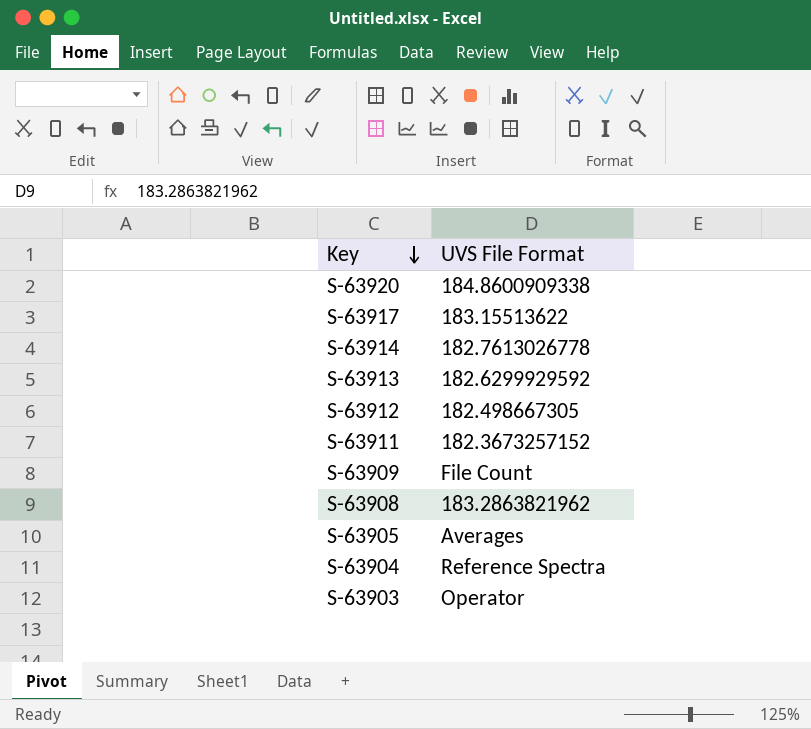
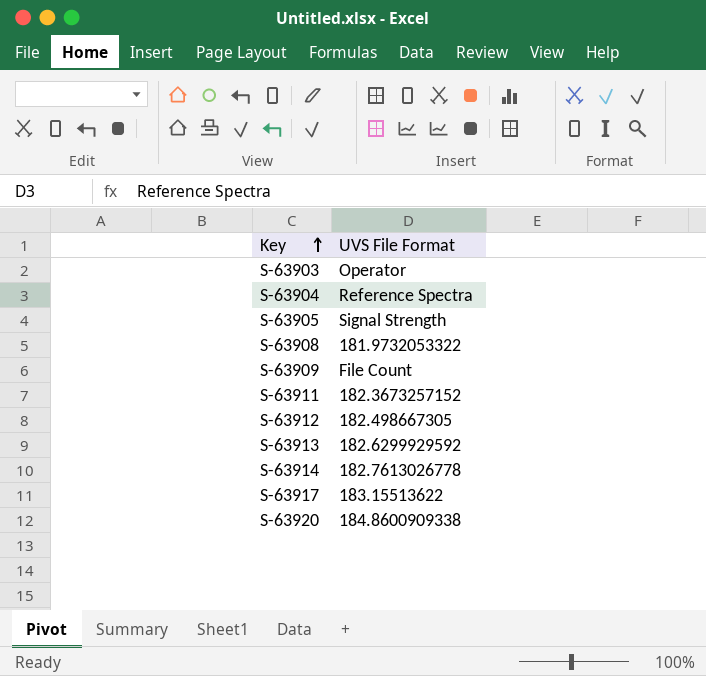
row order: Key descending -> Key ascending
S-63905 | UVS File Format: Averages -> Signal Strength
S-63908 | UVS File Format: 183.2863821962 -> 181.9732053322

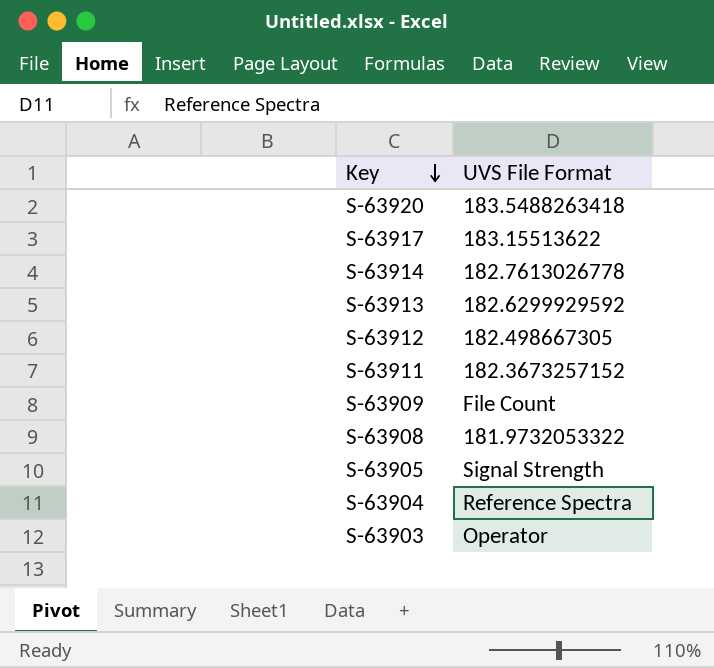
row order: Key ascending -> Key descending
S-63920 | UVS File Format: 184.8600909338 -> 183.5488263418

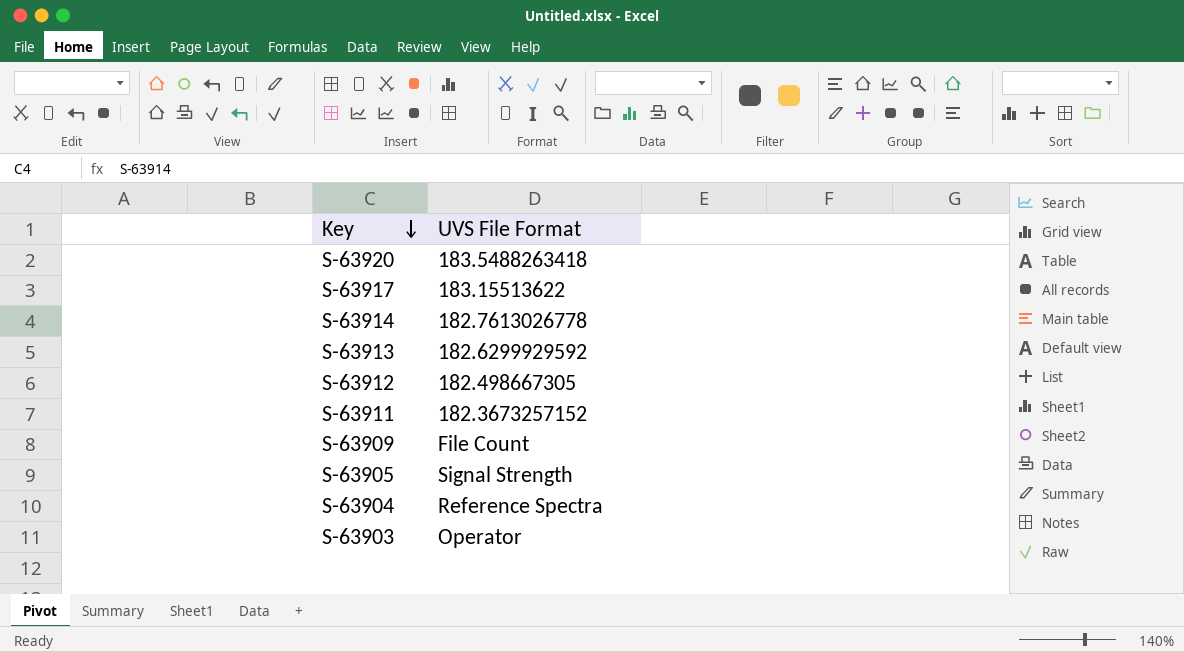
row S-63908: 181.9732053322 -> none

